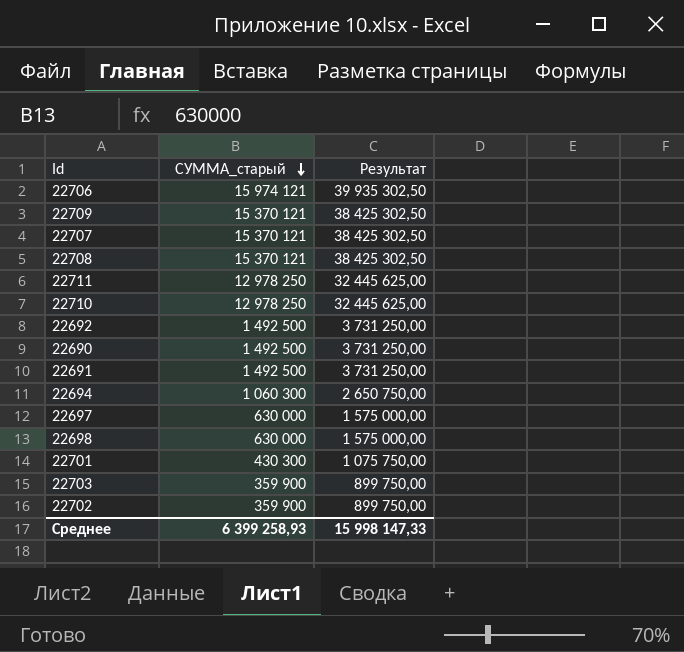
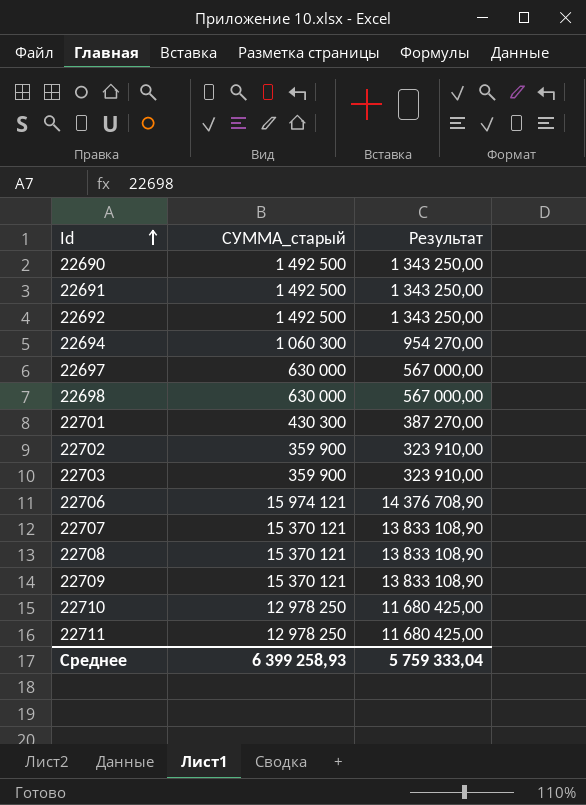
row order: СУММА_старый descending -> Id ascending
column Результат | formula: [СУММА_старый] * 2,5 -> [СУММА_старый] * 0,9
Среднее | Результат: 15 998 147,33 -> 5 759 333,04

